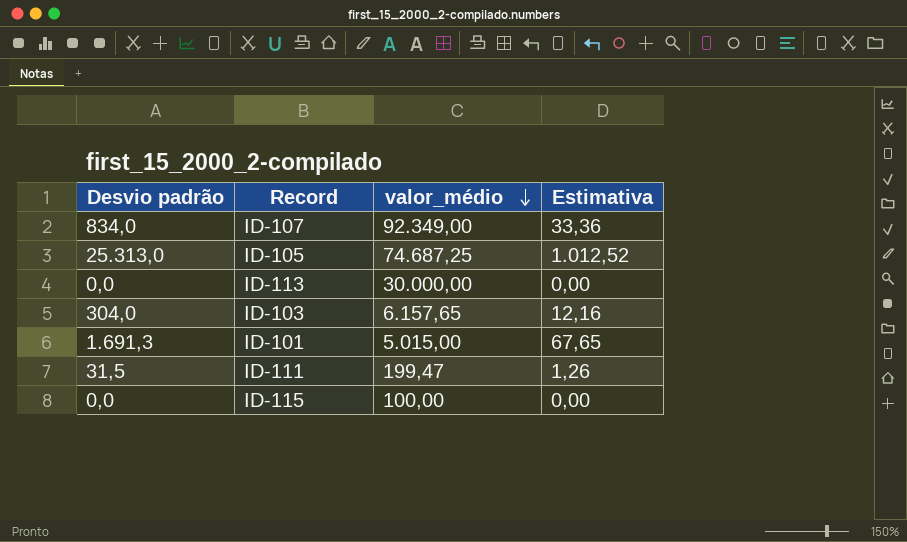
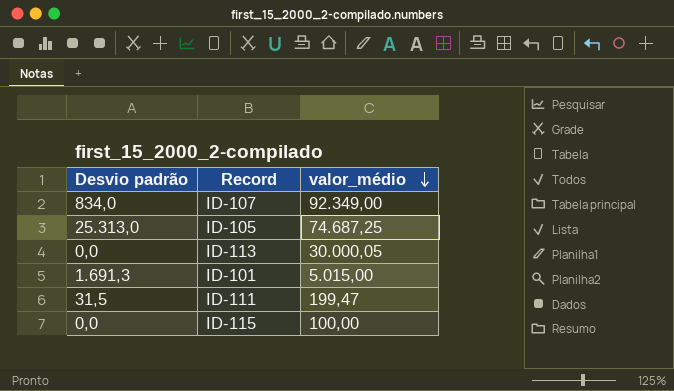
column Estimativa | formula: [Desvio padrão] * 0,04 -> none
row ID-103: 304,0 | 6.157,65 | 12,16 -> none
ID-113 | valor_médio: 30.000,00 -> 30.000,05

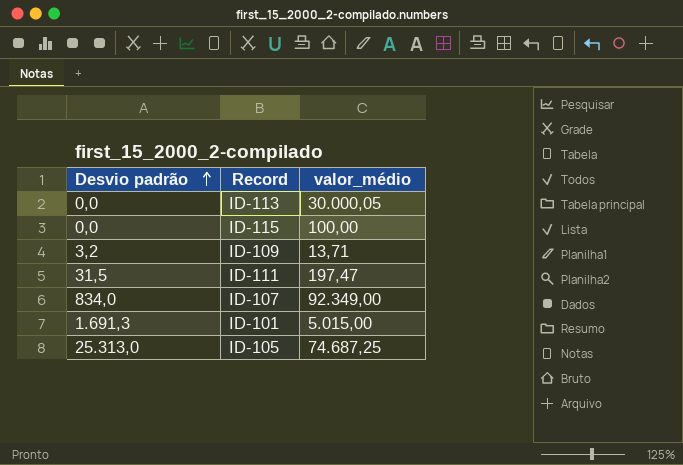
row order: valor_médio descending -> Desvio padrão ascending
row ID-109: none -> 3,2 | 13,71
ID-111 | valor_médio: 199,47 -> 197,47

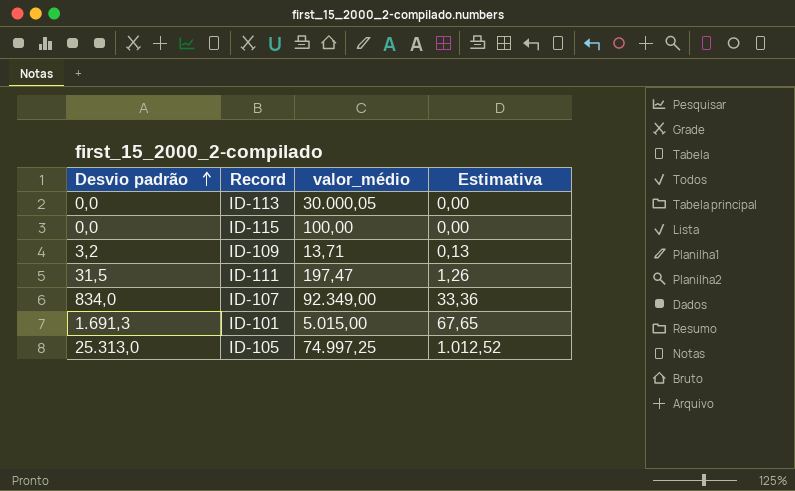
column Estimativa | formula: none -> [Desvio padrão] * 0,04
ID-105 | valor_médio: 74.687,25 -> 74.997,25

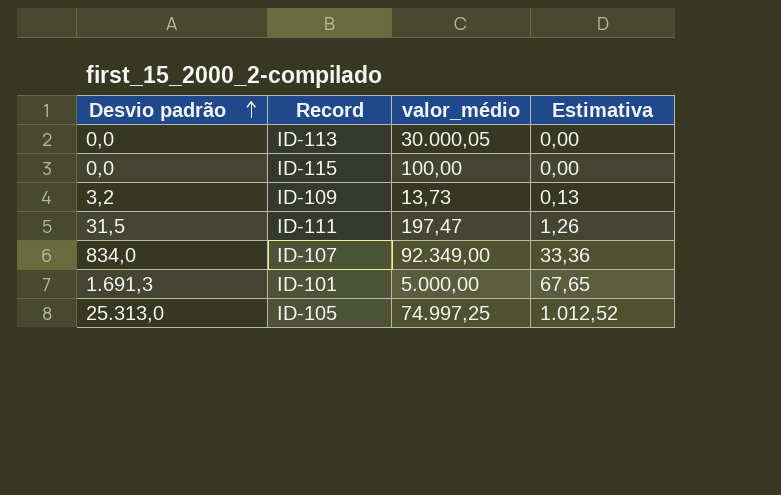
ID-109 | valor_médio: 13,71 -> 13,73
ID-101 | valor_médio: 5.015,00 -> 5.000,00

